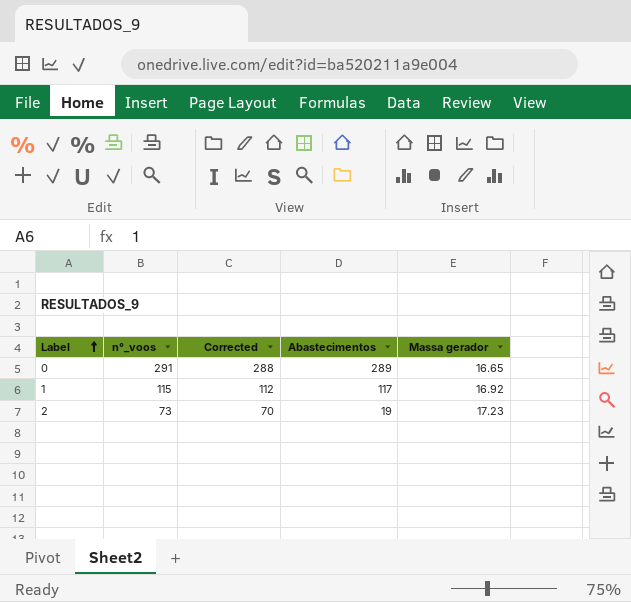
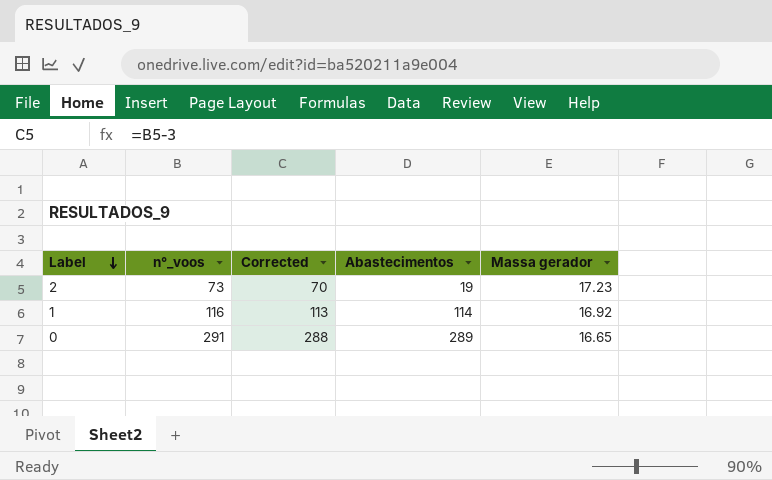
row order: Label ascending -> Label descending
1 | n°_voos: 115 -> 116
1 | Corrected: 112 -> 113
1 | Abastecimentos: 117 -> 114

